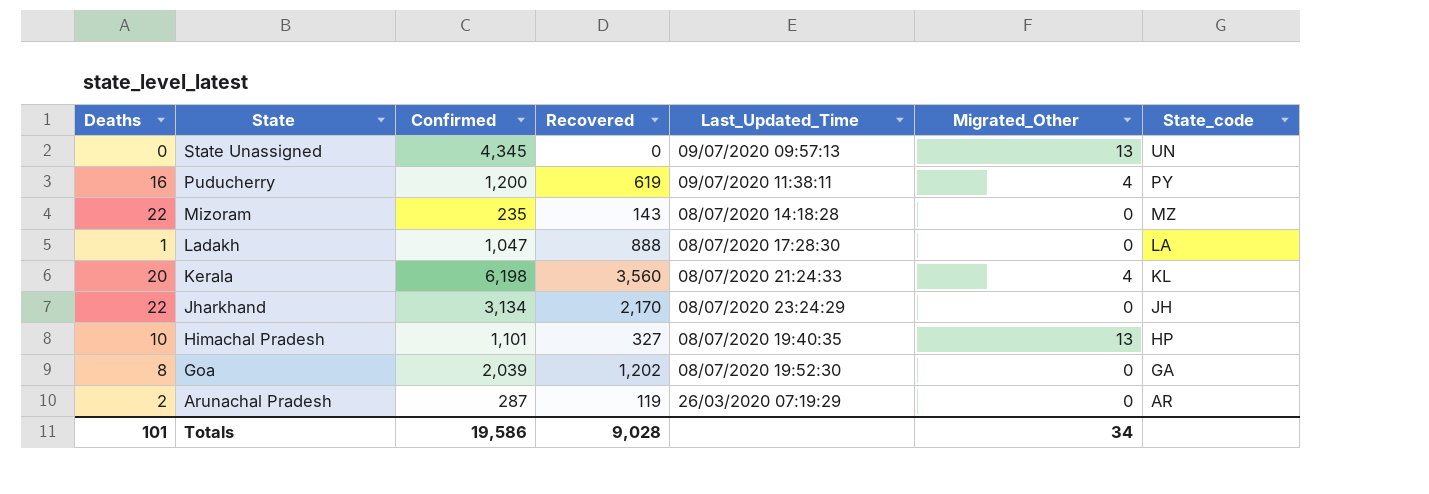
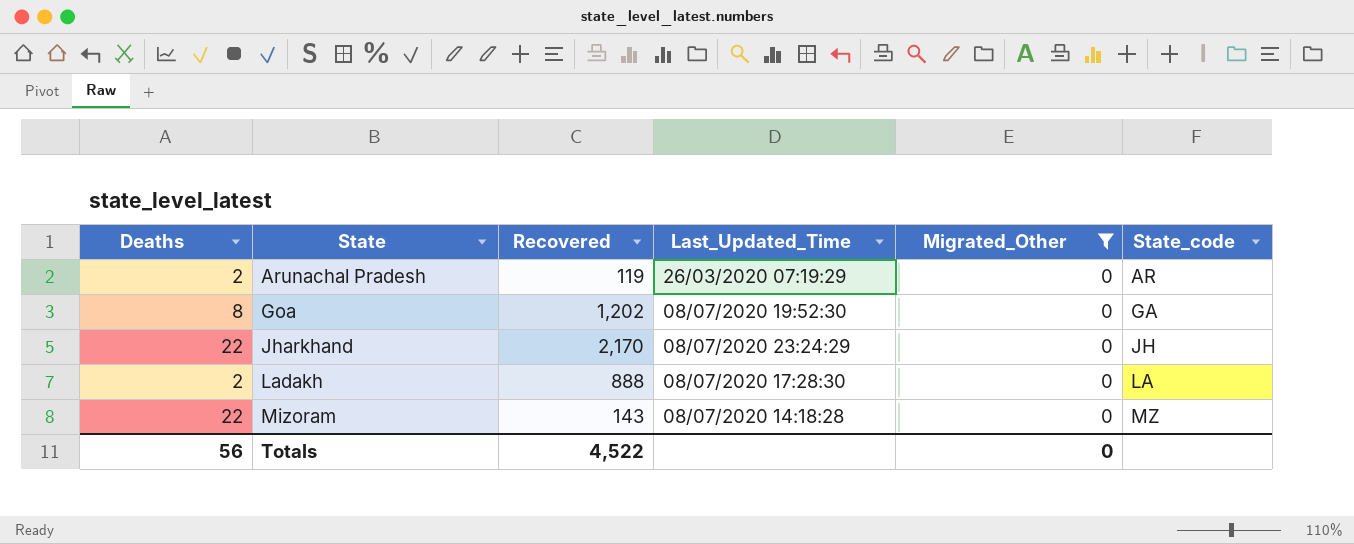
filter: none -> Migrated_Other = 0
row order: State descending -> State ascending
column Confirmed | position: 3 -> none
Ladakh | Deaths: 1 -> 2
Totals | Deaths: 101 -> 56
Totals | Recovered: 9,028 -> 4,522
Totals | Migrated_Other: 34 -> 0

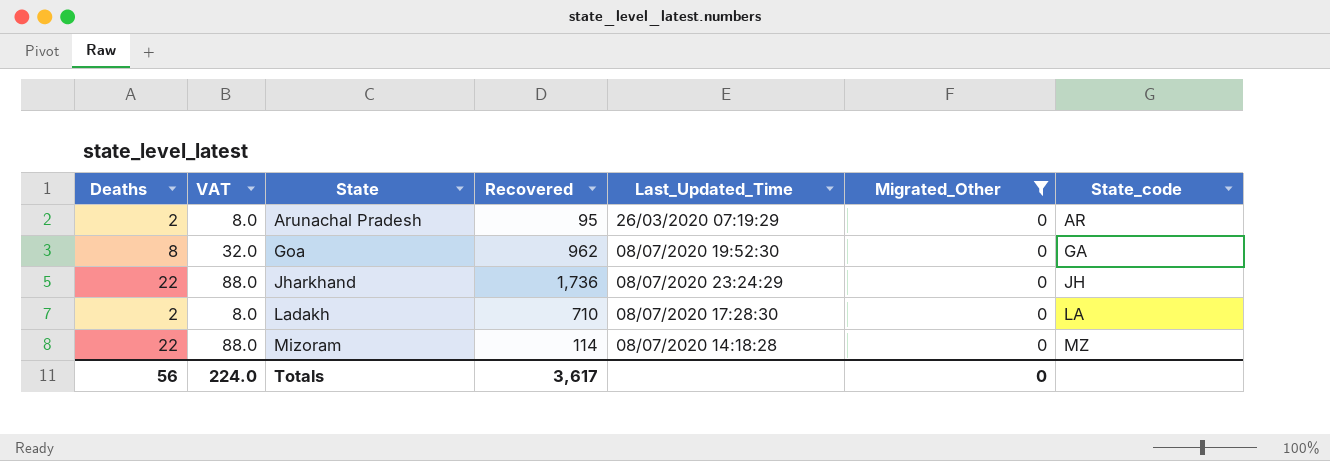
column VAT | formula: none -> [Deaths] * 4
Arunachal Pradesh | Recovered: 119 -> 95
Goa | Recovered: 1,202 -> 962
Jharkhand | Recovered: 2,170 -> 1,736
Ladakh | Recovered: 888 -> 710
Mizoram | Recovered: 143 -> 114
Totals | Recovered: 4,522 -> 3,617

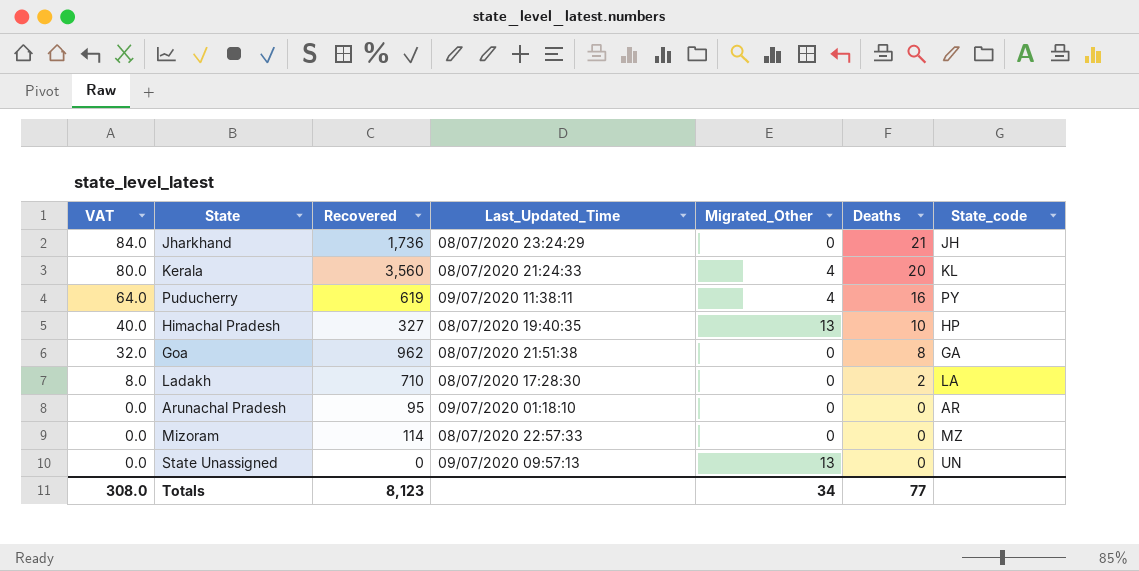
filter: Migrated_Other = 0 -> none
row order: State ascending -> VAT descending
column Deaths | position: 1 -> 6
Jharkhand | VAT: 88.0 -> 84.0
Jharkhand | Deaths: 22 -> 21
Goa | Last_Updated_Time: 08/07/2020 19:52:30 -> 08/07/2020 21:51:38
Arunachal Pradesh | VAT: 8.0 -> 0.0
Arunachal Pradesh | Last_Updated_Time: 26/03/2020 07:19:29 -> 09/07/2020 01:18:10
Arunachal Pradesh | Deaths: 2 -> 0
Mizoram | VAT: 88.0 -> 0.0
Mizoram | Last_Updated_Time: 08/07/2020 14:18:28 -> 08/07/2020 22:57:33
Mizoram | Deaths: 22 -> 0
Totals | VAT: 224.0 -> 308.0
Totals | Recovered: 3,617 -> 8,123
Totals | Migrated_Other: 0 -> 34
Totals | Deaths: 56 -> 77

